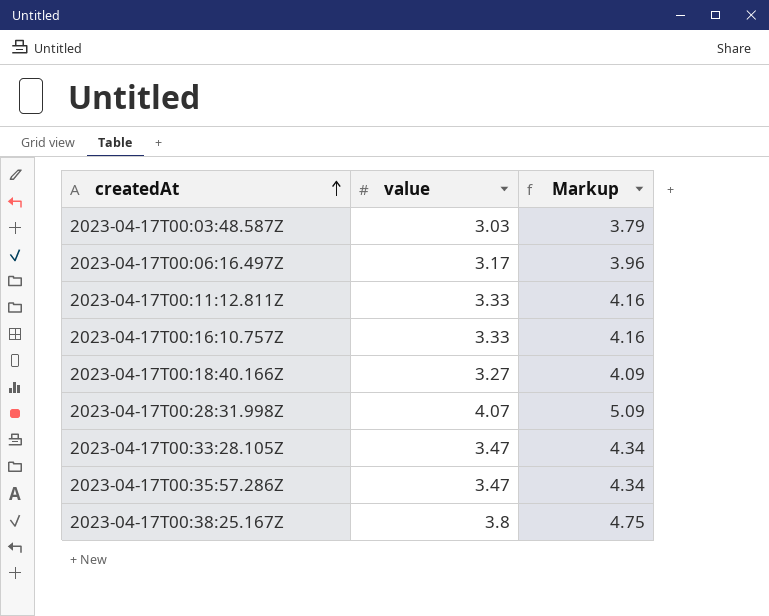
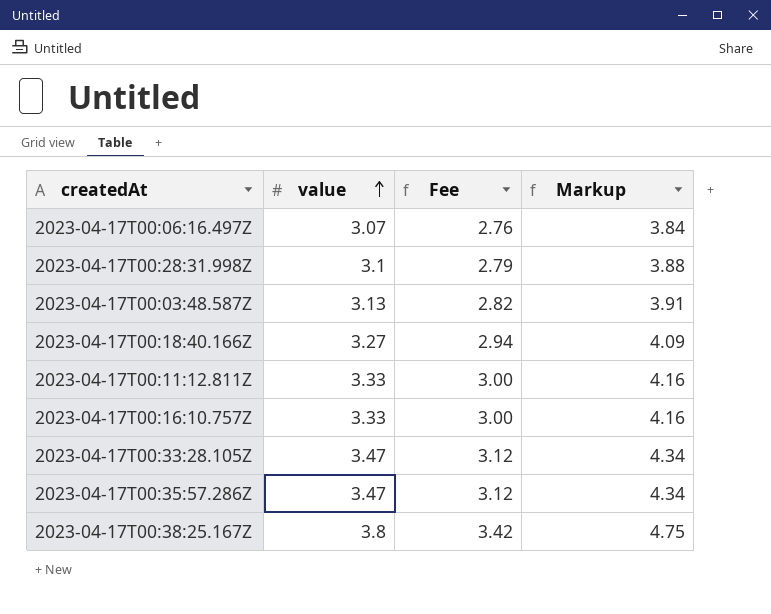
row order: createdAt ascending -> value ascending
column Fee | formula: none -> [value] * 0.9
2023-04-17T00:06:16.497Z | value: 3.17 -> 3.07
2023-04-17T00:06:16.497Z | Markup: 3.96 -> 3.84
2023-04-17T00:28:31.998Z | value: 4.07 -> 3.1
2023-04-17T00:28:31.998Z | Markup: 5.09 -> 3.88
2023-04-17T00:03:48.587Z | value: 3.03 -> 3.13
2023-04-17T00:03:48.587Z | Markup: 3.79 -> 3.91

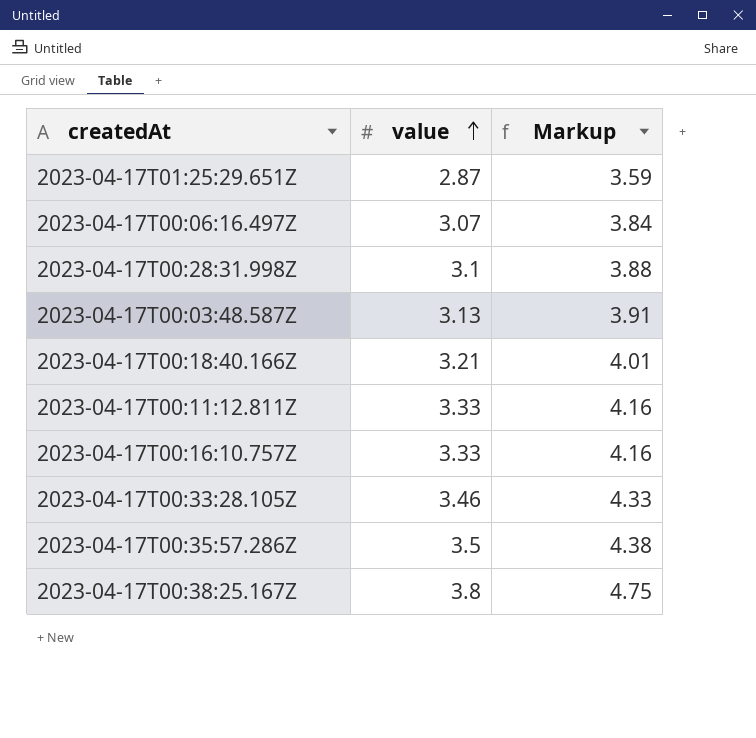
column Fee | formula: [value] * 0.9 -> none
row 2023-04-17T01:25:29.651Z: none -> 2.87 | 3.59
2023-04-17T00:18:40.166Z | value: 3.27 -> 3.21
2023-04-17T00:18:40.166Z | Markup: 4.09 -> 4.01
2023-04-17T00:33:28.105Z | value: 3.47 -> 3.46
2023-04-17T00:33:28.105Z | Markup: 4.34 -> 4.33
2023-04-17T00:35:57.286Z | value: 3.47 -> 3.5
2023-04-17T00:35:57.286Z | Markup: 4.34 -> 4.38

